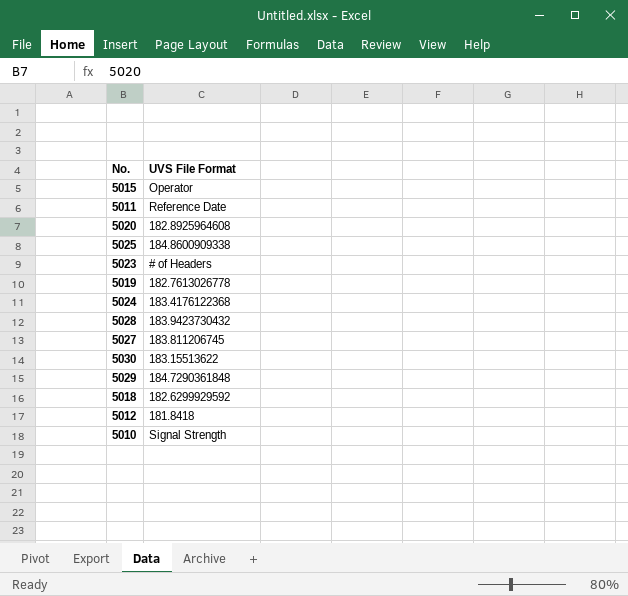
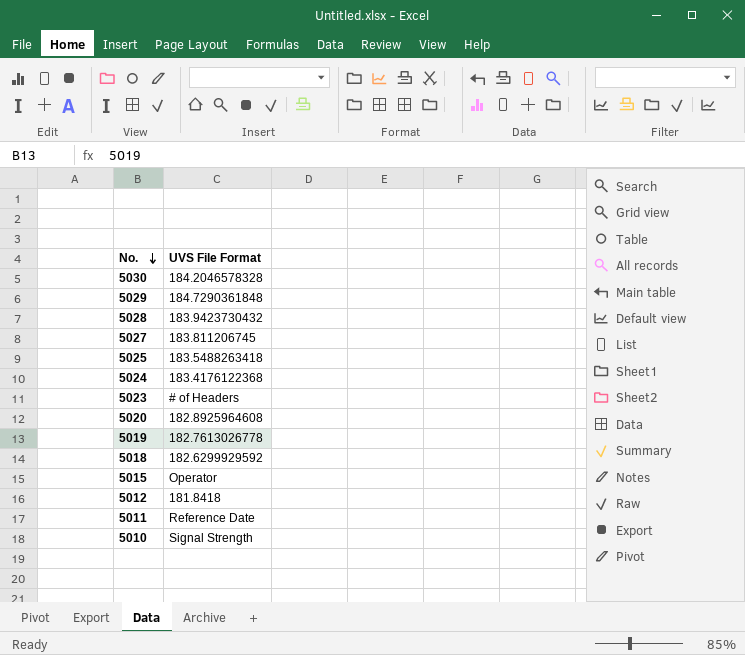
row order: none -> No. descending
5030 | UVS File Format: 183.15513622 -> 184.2046578328
5025 | UVS File Format: 184.8600909338 -> 183.5488263418

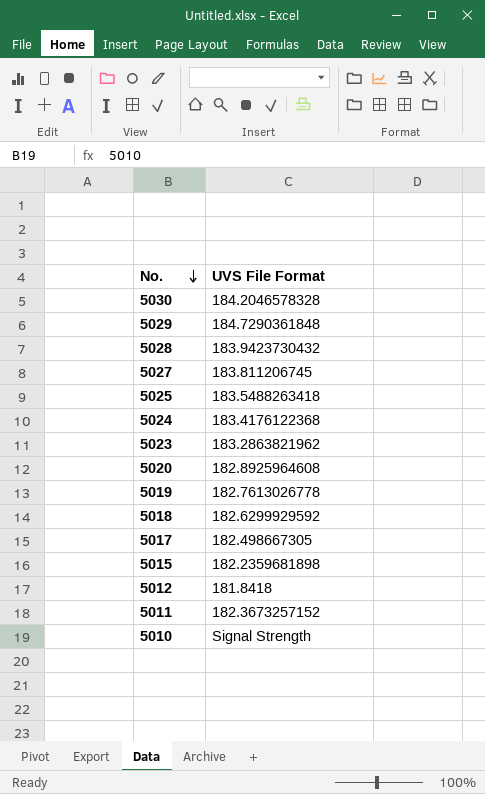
5023 | UVS File Format: # of Headers -> 183.2863821962
row 5017: none -> 182.498667305
5015 | UVS File Format: Operator -> 182.2359681898
5011 | UVS File Format: Reference Date -> 182.3673257152

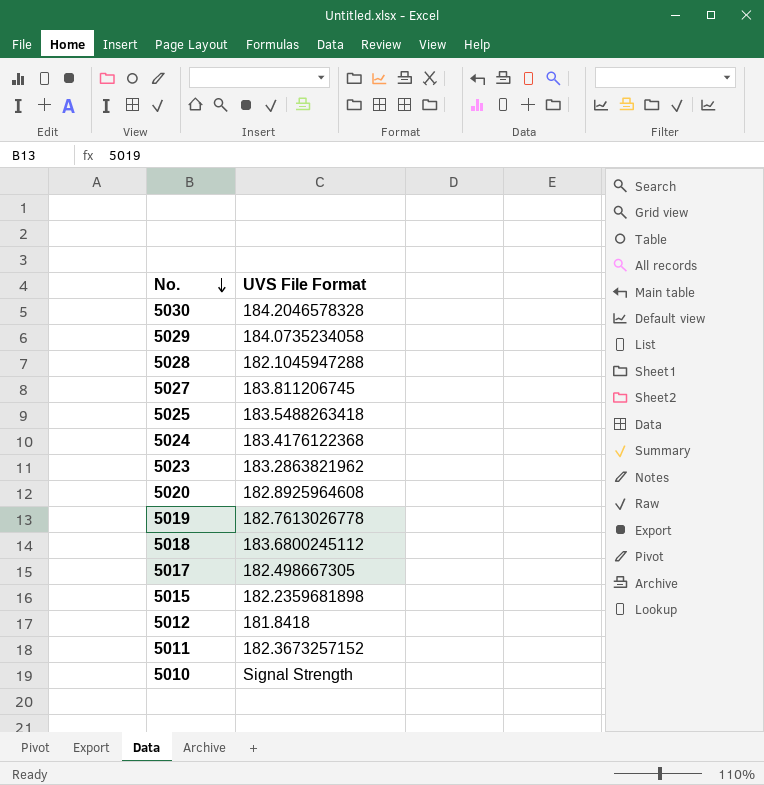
5029 | UVS File Format: 184.7290361848 -> 184.0735234058
5028 | UVS File Format: 183.9423730432 -> 182.1045947288
5018 | UVS File Format: 182.6299929592 -> 183.6800245112

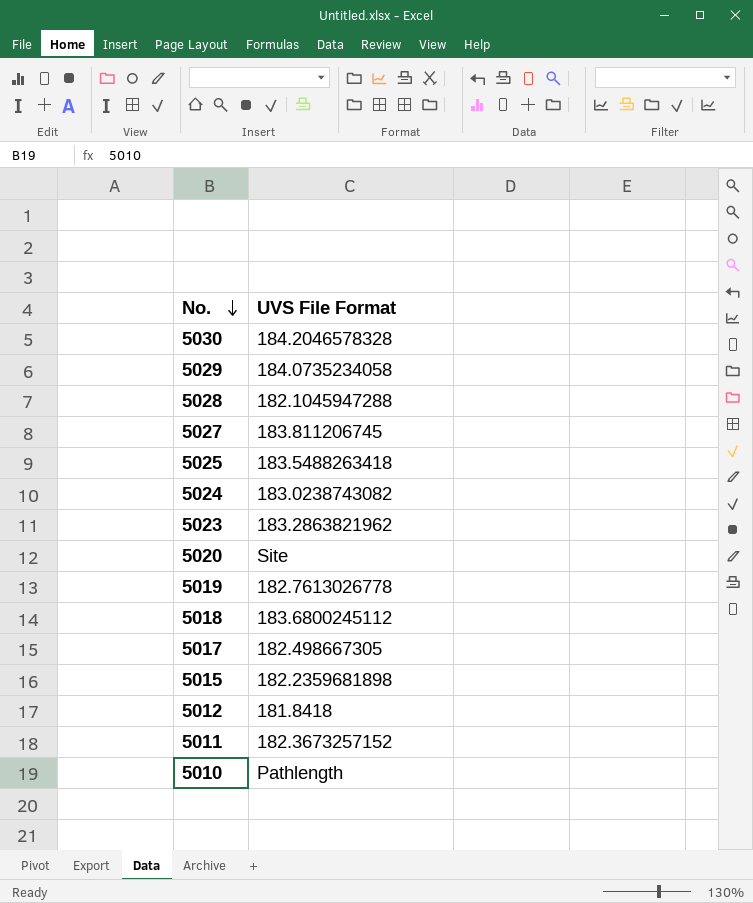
5024 | UVS File Format: 183.4176122368 -> 183.0238743082
5020 | UVS File Format: 182.8925964608 -> Site
5010 | UVS File Format: Signal Strength -> Pathlength

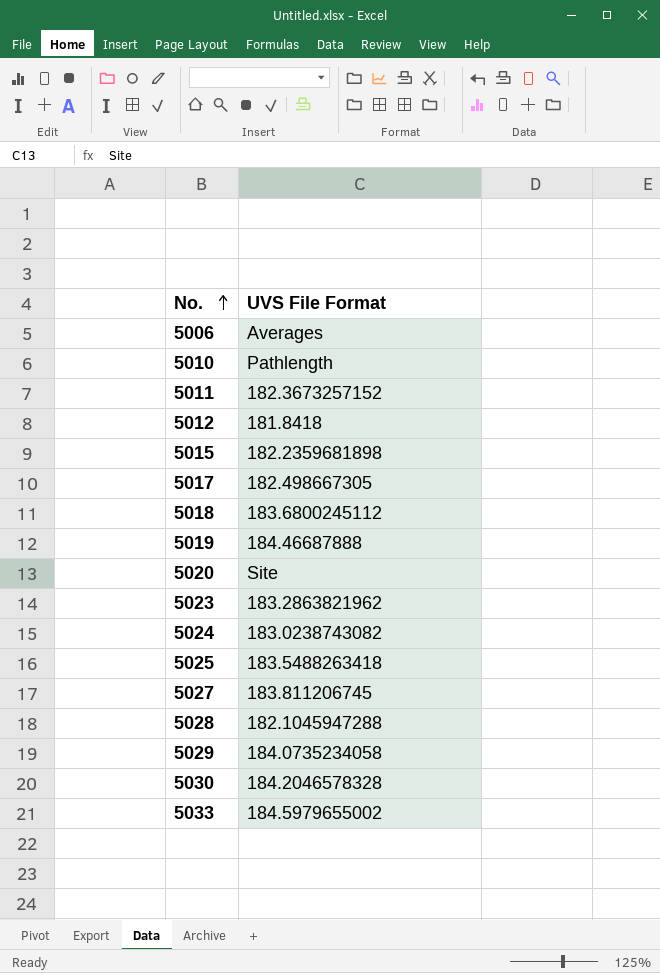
row order: No. descending -> No. ascending
row 5006: none -> Averages
5019 | UVS File Format: 182.7613026778 -> 184.46687888
row 5033: none -> 184.5979655002

